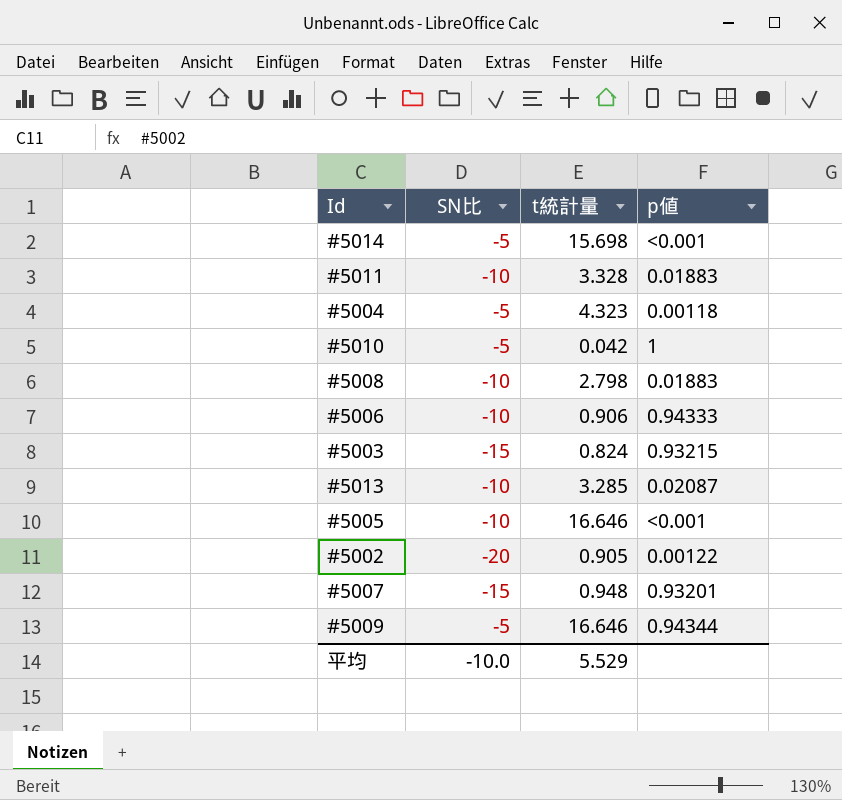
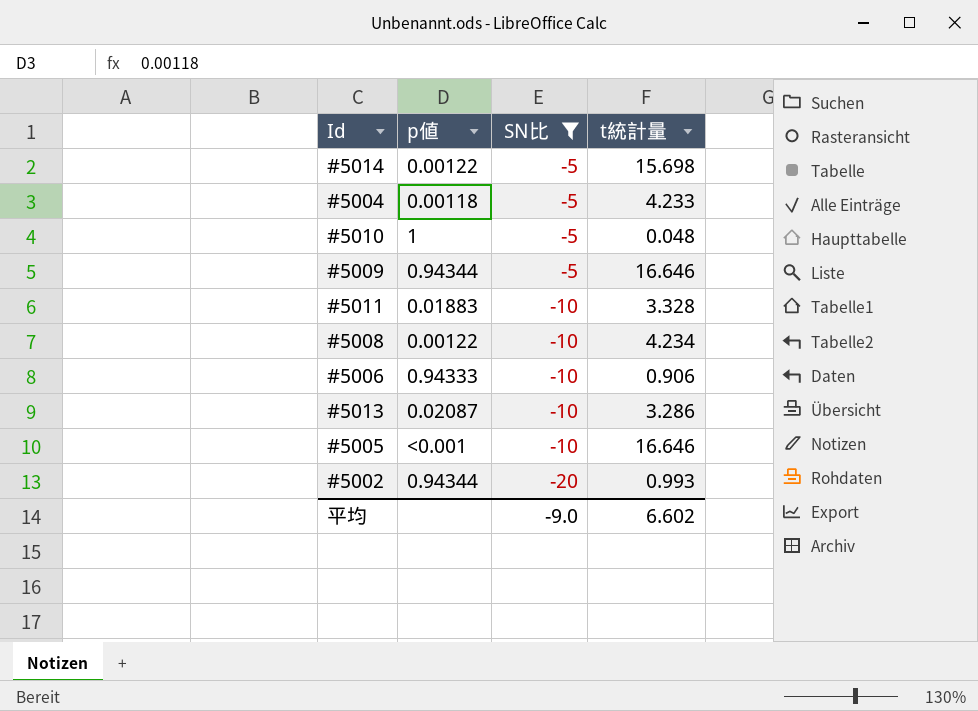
filter: none -> SN比 != -15
row order: none -> SN比 descending
column p値 | position: 4 -> 2
#5014 | p値: <0.001 -> 0.00122
#5004 | t統計量: 4.323 -> 4.233
#5010 | t統計量: 0.042 -> 0.048
#5008 | p値: 0.01883 -> 0.00122
#5008 | t統計量: 2.798 -> 4.234
#5013 | t統計量: 3.285 -> 3.286
#5002 | p値: 0.00122 -> 0.94344
#5002 | t統計量: 0.905 -> 0.993
平均 | SN比: -10.0 -> -9.0
平均 | t統計量: 5.529 -> 6.602

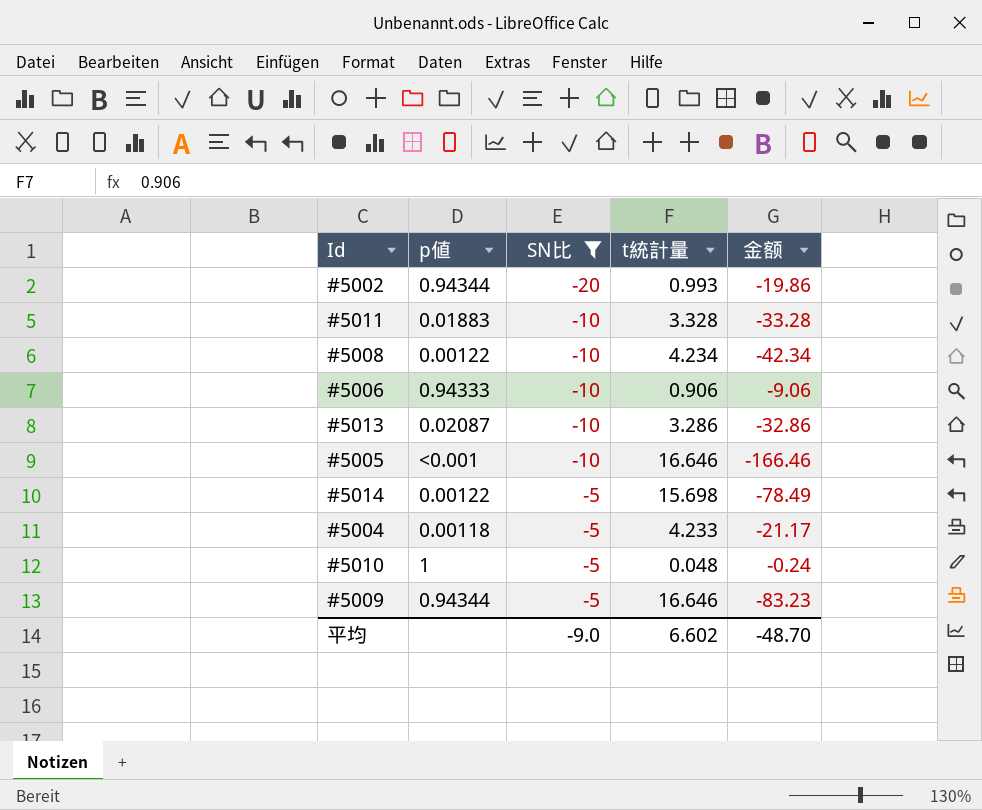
row order: SN比 descending -> SN比 ascending
column 金额 | formula: none -> [SN比] * [t統計量]

